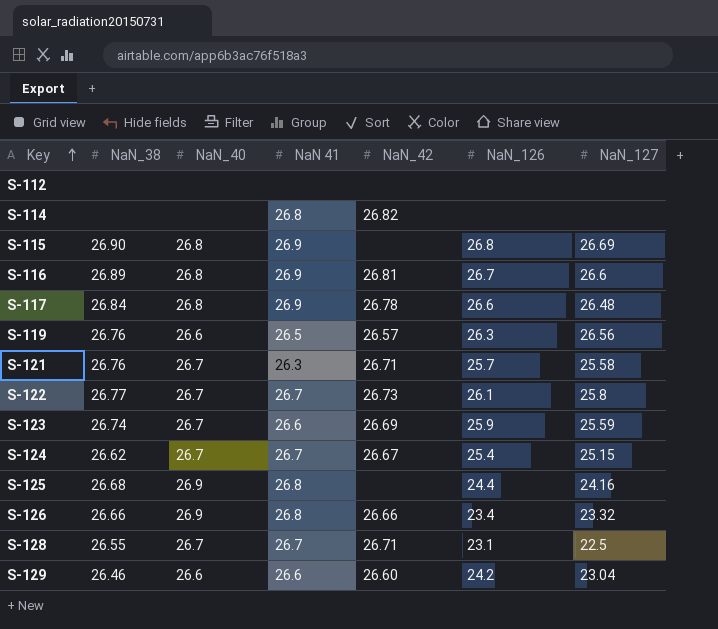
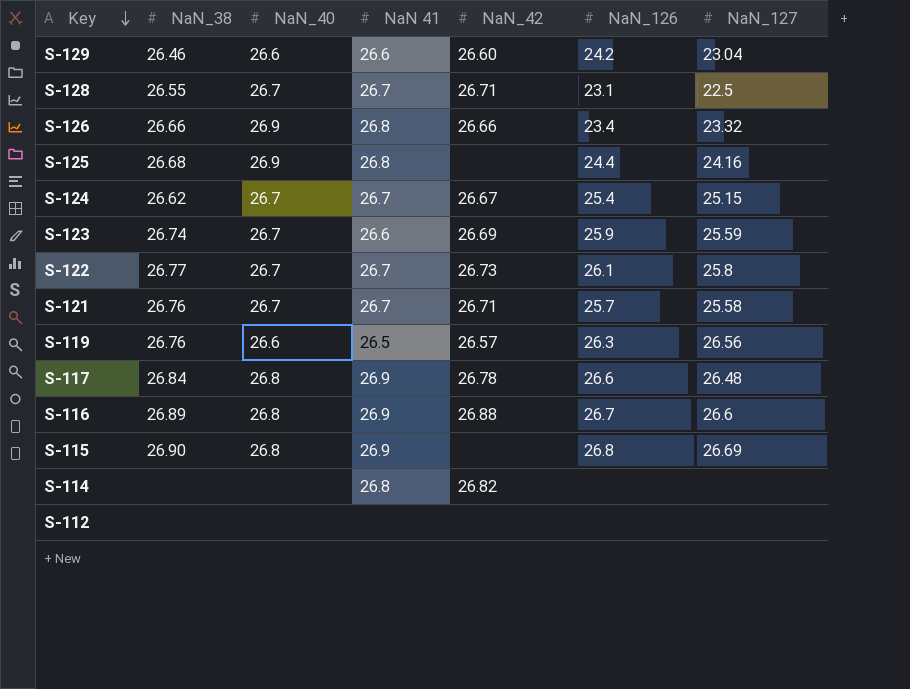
row order: Key ascending -> Key descending
S-121 | NaN 41: 26.3 -> 26.7
S-116 | NaN_42: 26.81 -> 26.88

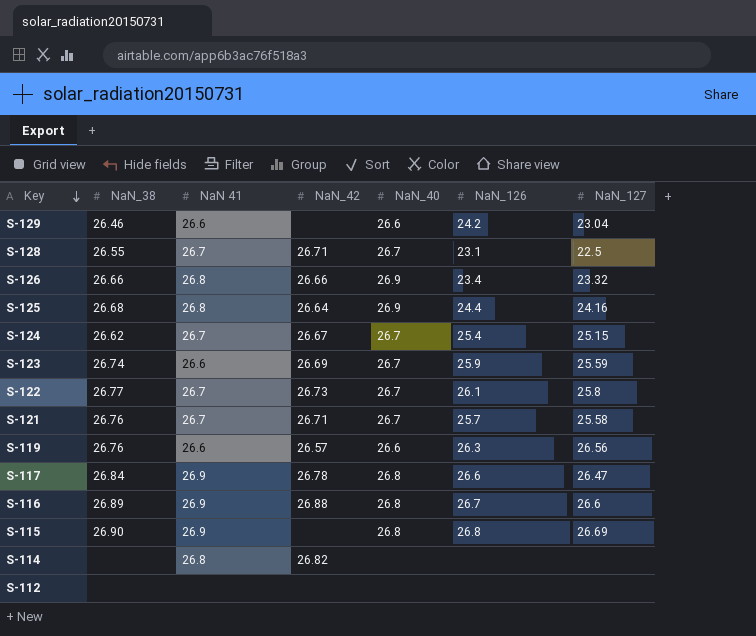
column NaN_40 | position: 3 -> 5
S-129 | NaN_42: 26.60 -> none
S-125 | NaN_42: none -> 26.64
S-119 | NaN 41: 26.5 -> 26.6
S-117 | NaN_127: 26.48 -> 26.47

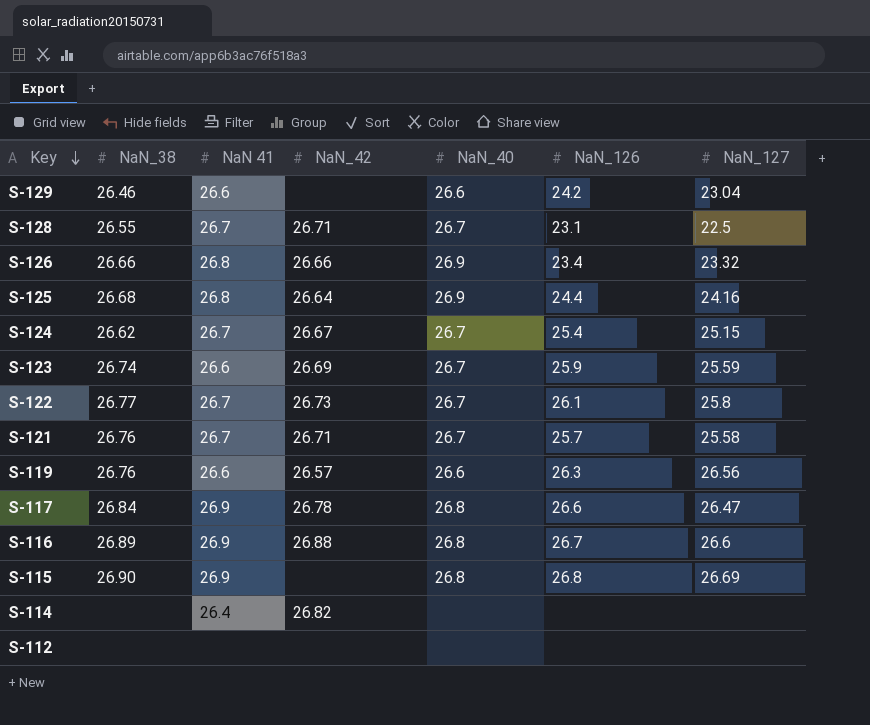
S-114 | NaN 41: 26.8 -> 26.4

